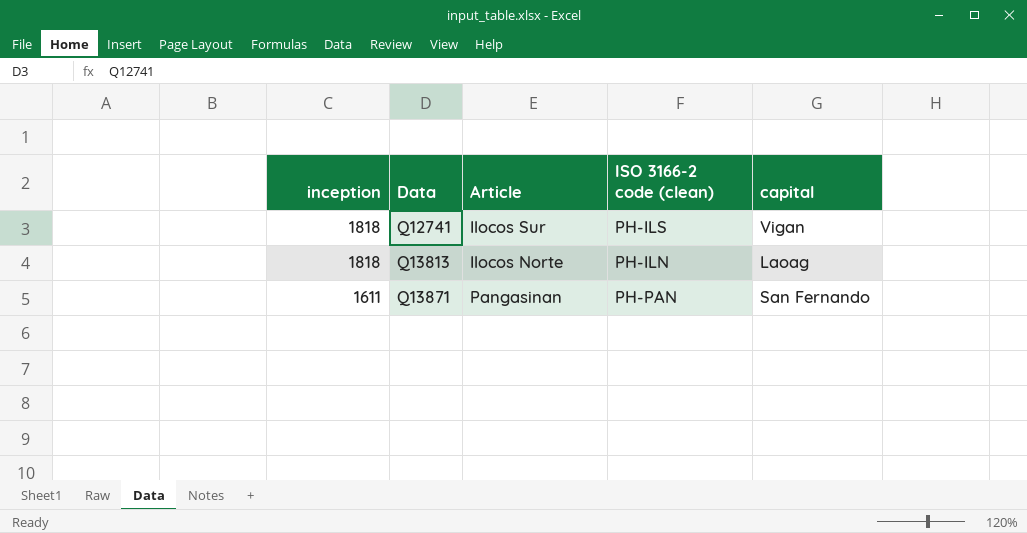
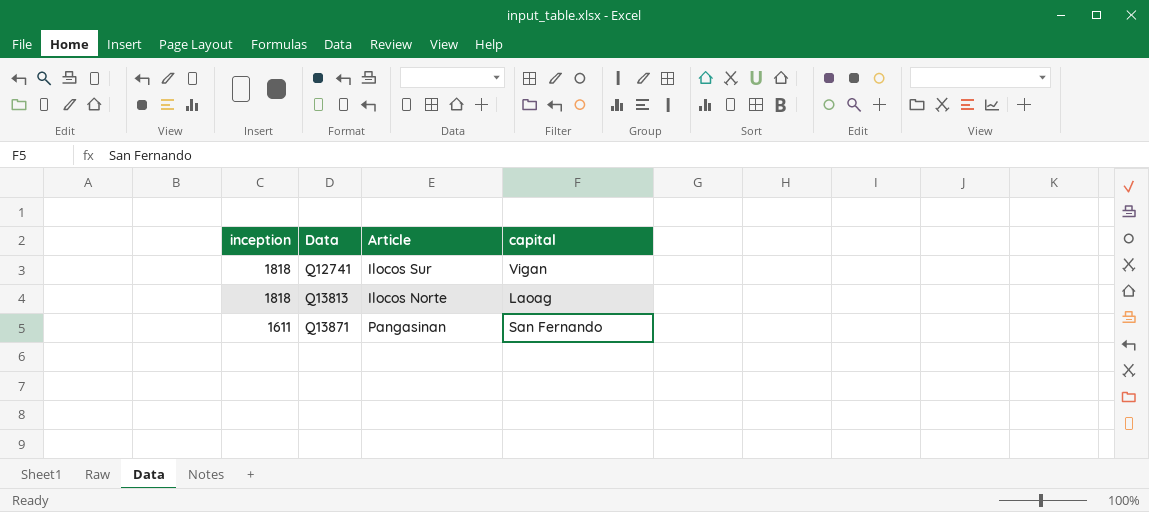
column ISO 3166-2 code (clean) | position: 4 -> none

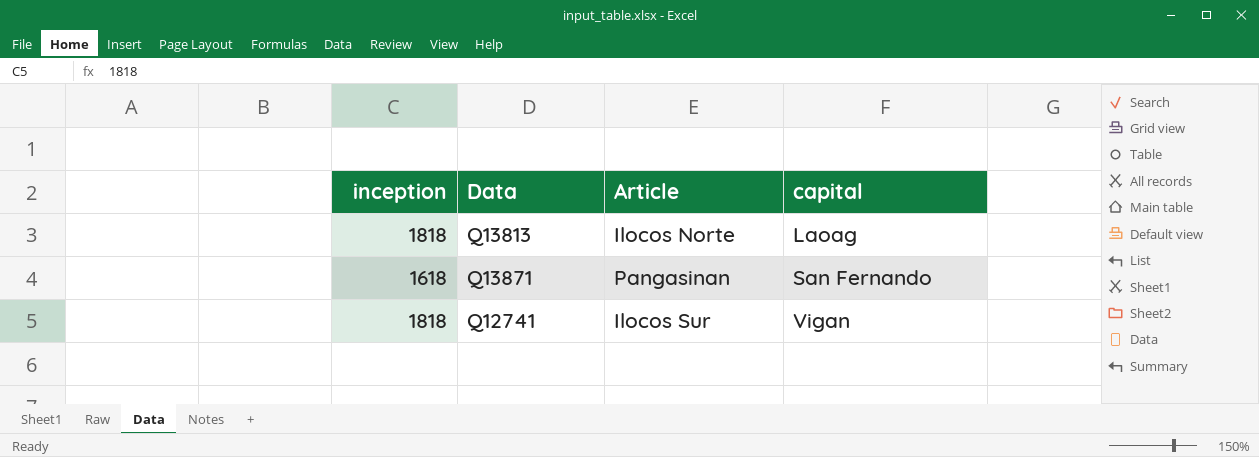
row order: inception descending -> capital ascending
Q13871 | inception: 1611 -> 1618

